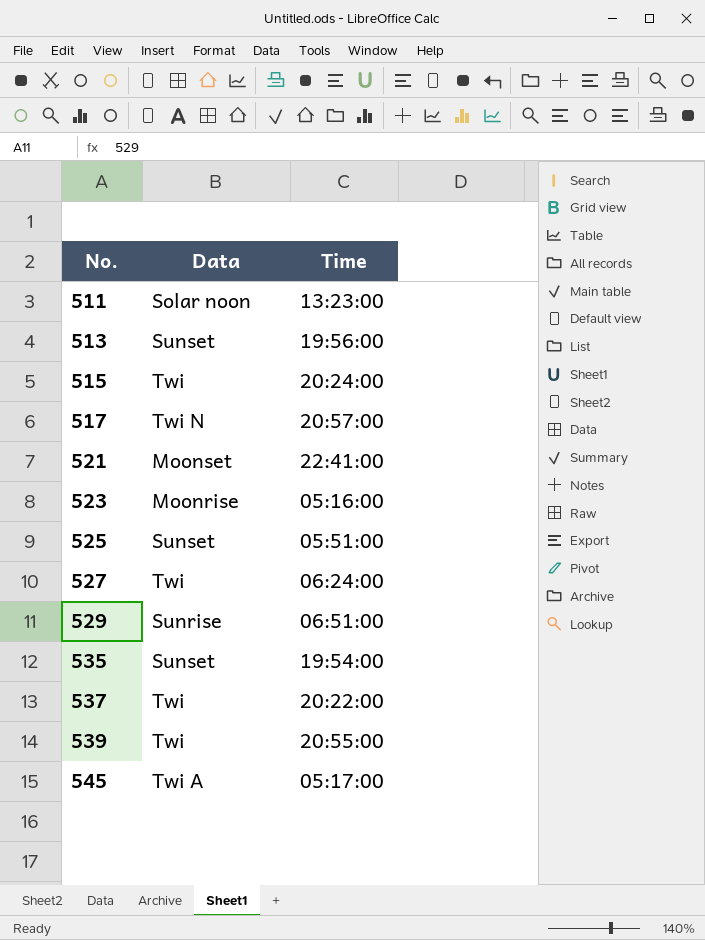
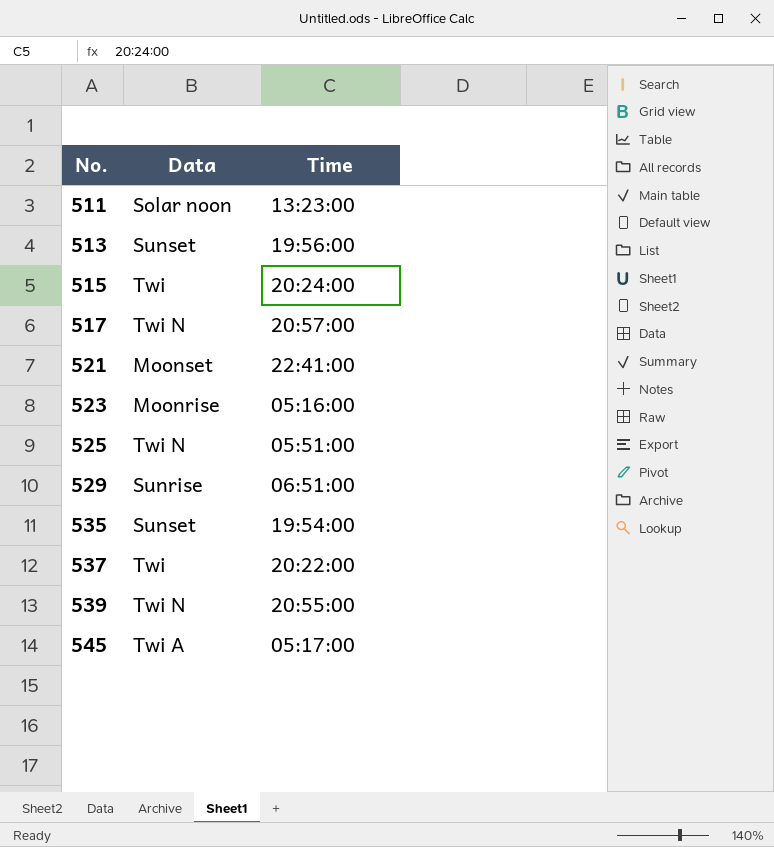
row 527: Twi | 06:24:00 -> none
525 | Data: Sunset -> Twi N
539 | Data: Twi -> Twi N

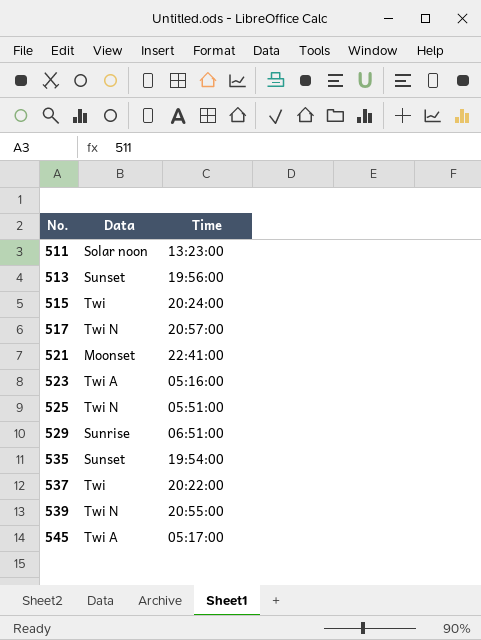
523 | Data: Moonrise -> Twi A

